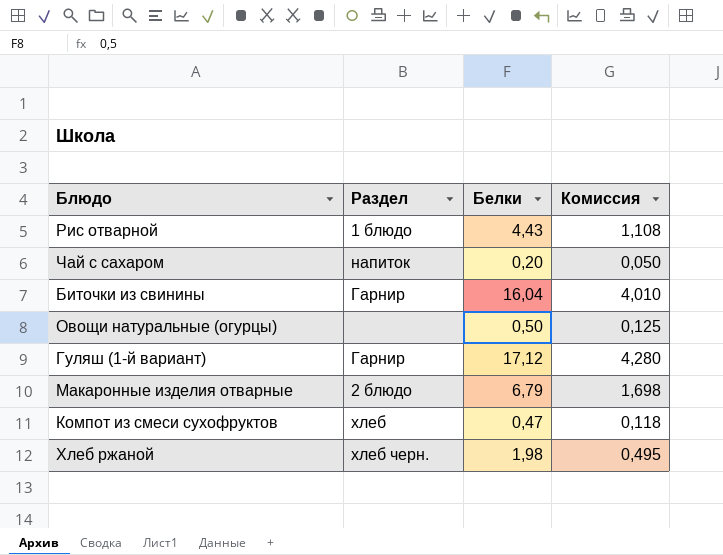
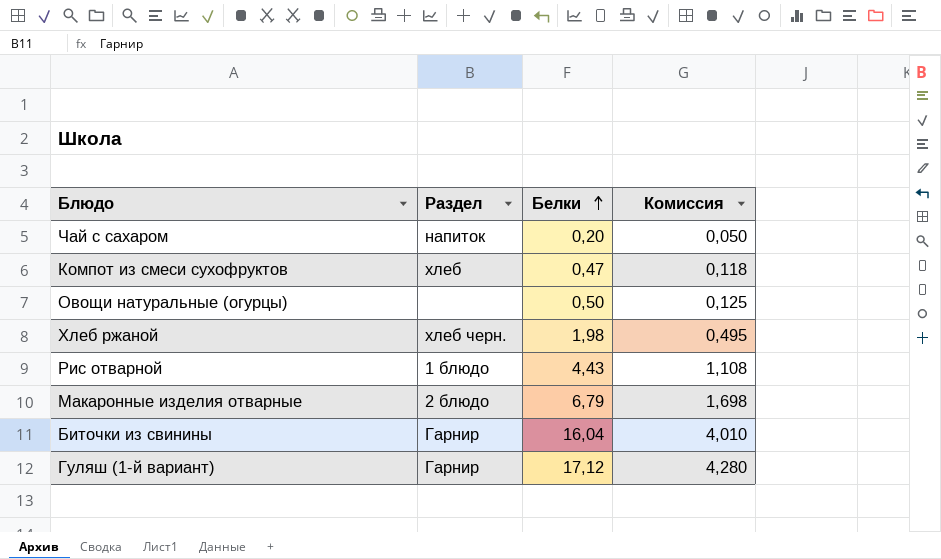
row order: none -> Белки ascending

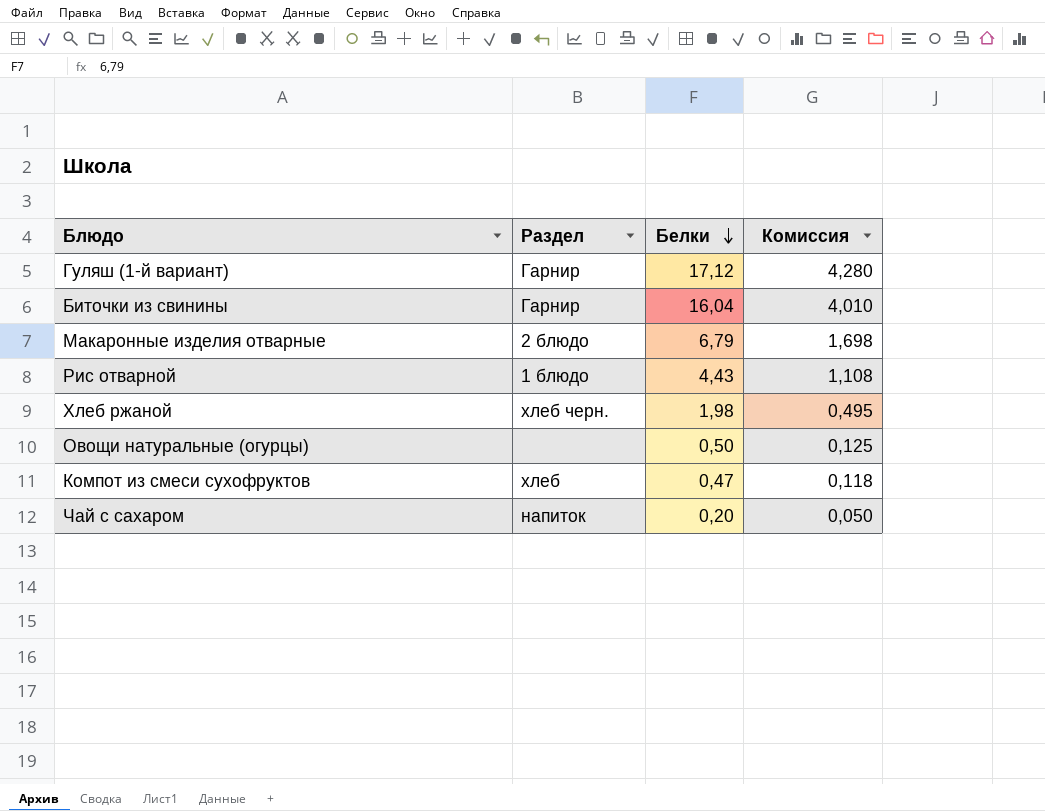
row order: Белки ascending -> Белки descending

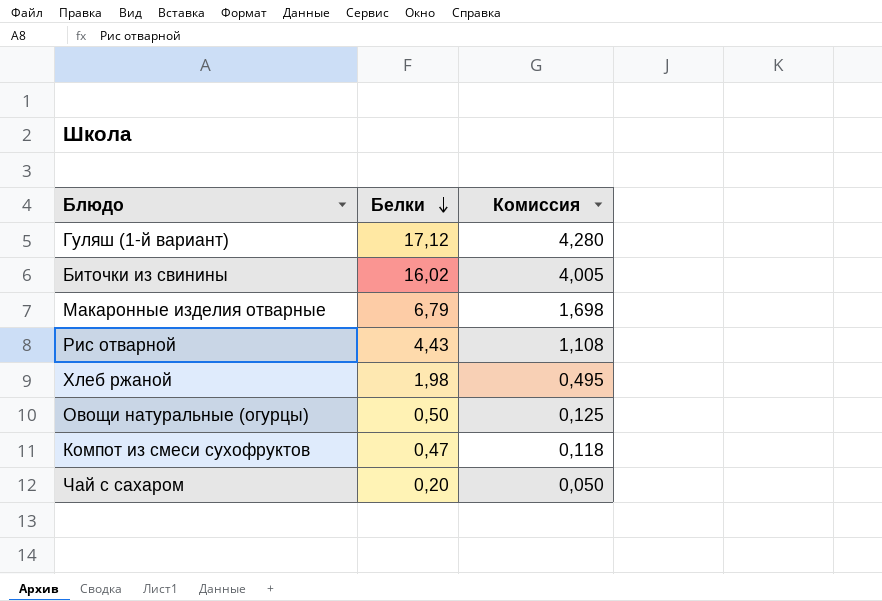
column Раздел | position: 2 -> none
Биточки из свинины | Белки: 16,04 -> 16,02
Биточки из свинины | Комиссия: 4,010 -> 4,005

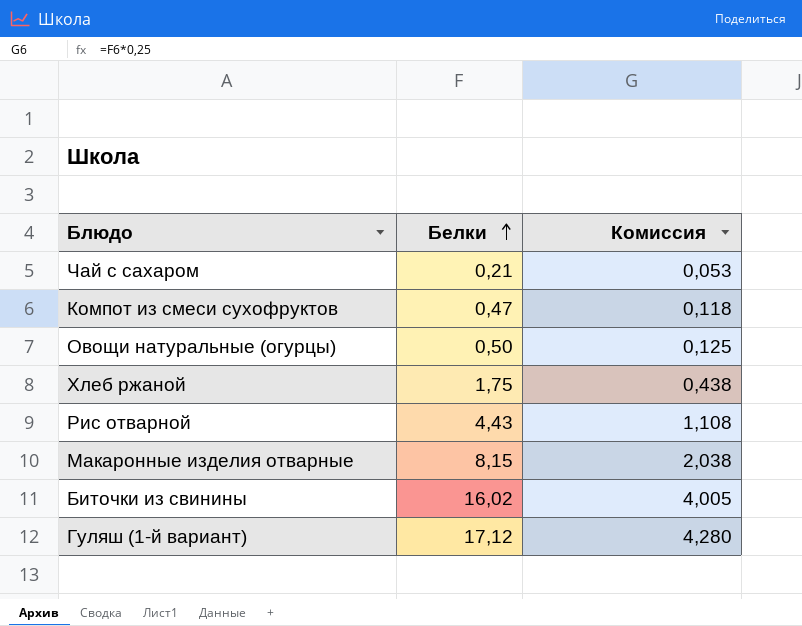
row order: Белки descending -> Белки ascending
Чай с сахаром | Белки: 0,20 -> 0,21
Чай с сахаром | Комиссия: 0,050 -> 0,053
Хлеб ржаной | Белки: 1,98 -> 1,75
Хлеб ржаной | Комиссия: 0,495 -> 0,438
Макаронные изделия отварные | Белки: 6,79 -> 8,15
Макаронные изделия отварные | Комиссия: 1,698 -> 2,038

